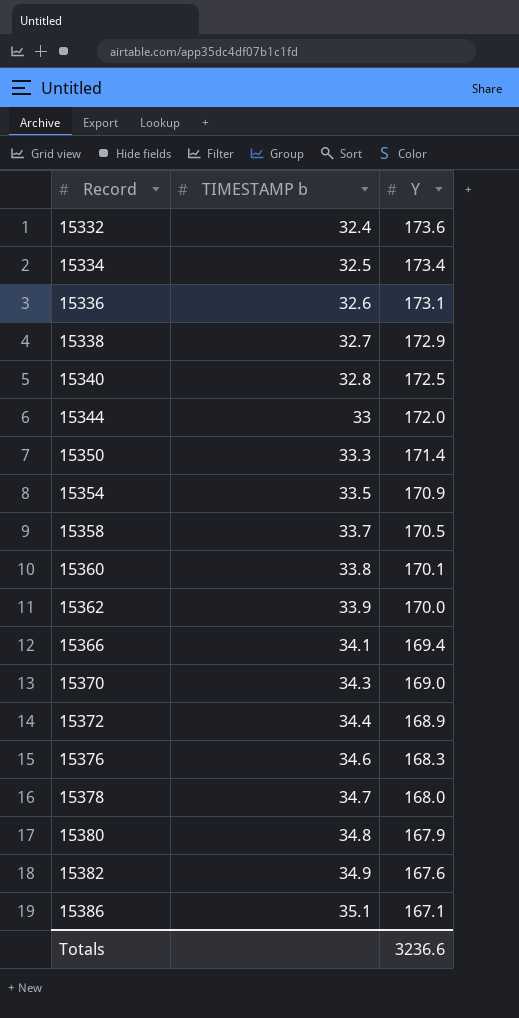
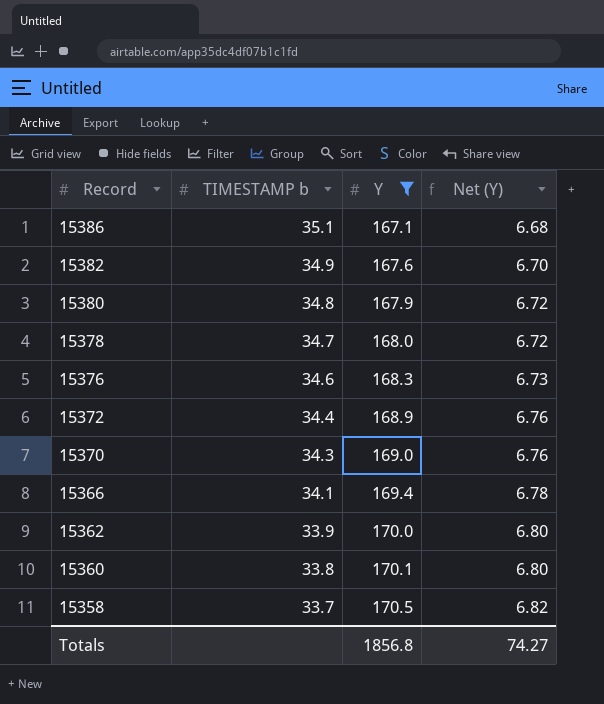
filter: none -> Y <= 170.5
row order: Record ascending -> Record descending
column Net (Y) | formula: none -> [Y] * 0.04
Totals | Y: 3236.6 -> 1856.8

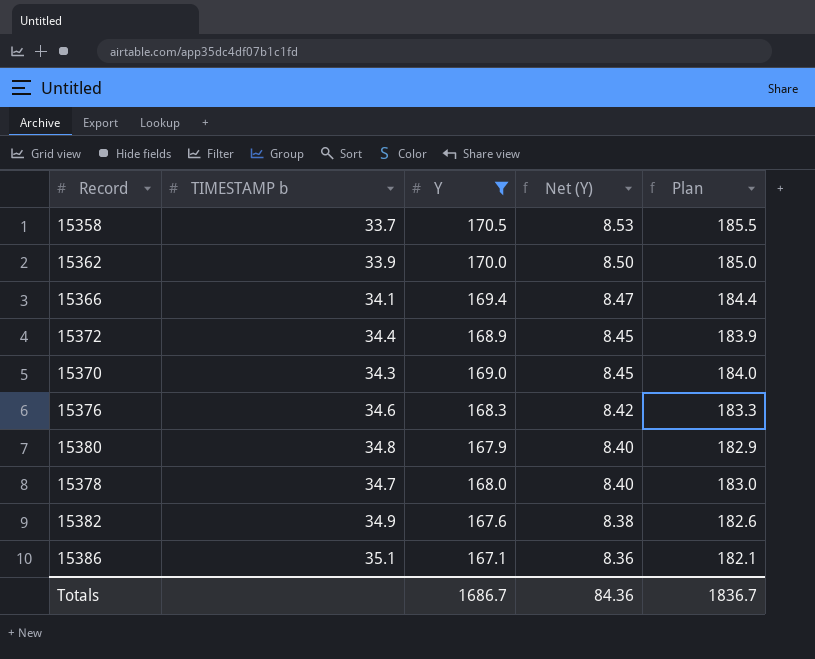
row order: Record descending -> Net (Y) descending
column Net (Y) | formula: [Y] * 0.04 -> [Y] * 0.05
column Plan | formula: none -> [Y] + 15
row 15360: 33.8 | 170.1 | 6.80 -> none
Totals | Y: 1856.8 -> 1686.7
Totals | Net (Y): 74.27 -> 84.36

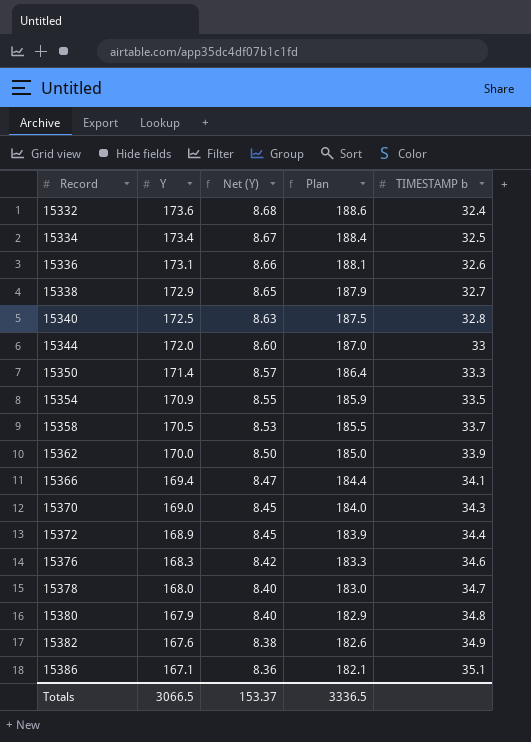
filter: Y <= 170.5 -> none
row order: Net (Y) descending -> Record ascending
column TIMESTAMP b | position: 2 -> 5
Totals | Y: 1686.7 -> 3066.5
Totals | Net (Y): 84.36 -> 153.37
Totals | Plan: 1836.7 -> 3336.5

